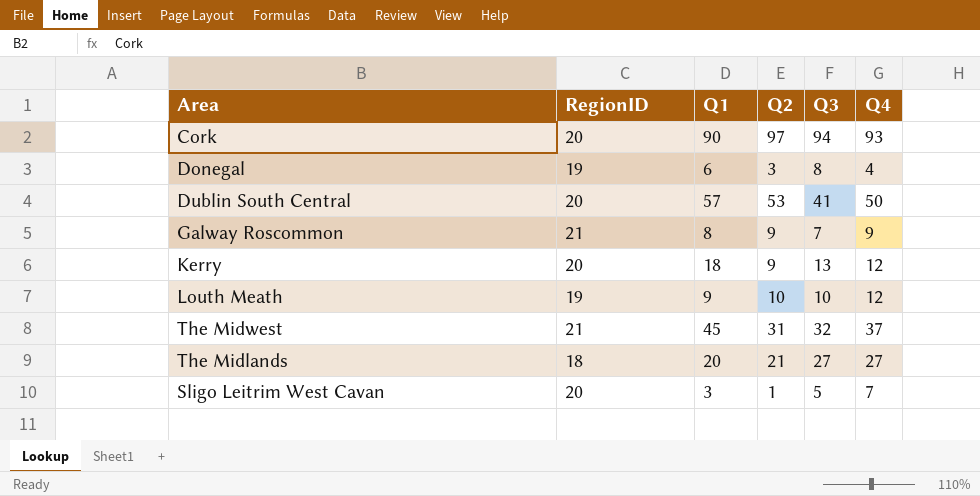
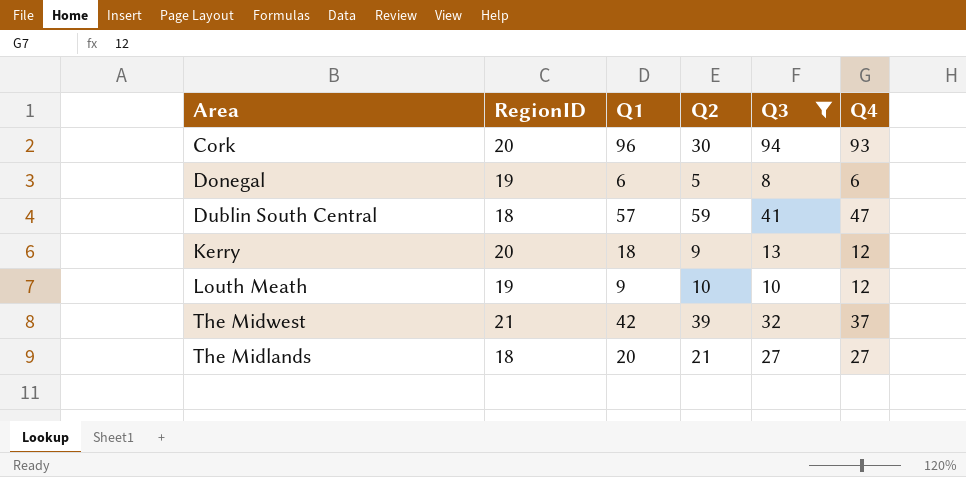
filter: none -> Q3 >= 8
Cork | Q1: 90 -> 96
Cork | Q2: 97 -> 30
Donegal | Q2: 3 -> 5
Donegal | Q4: 4 -> 6
Dublin South Central | RegionID: 20 -> 18
Dublin South Central | Q2: 53 -> 59
Dublin South Central | Q4: 50 -> 47
The Midwest | Q1: 45 -> 42
The Midwest | Q2: 31 -> 39

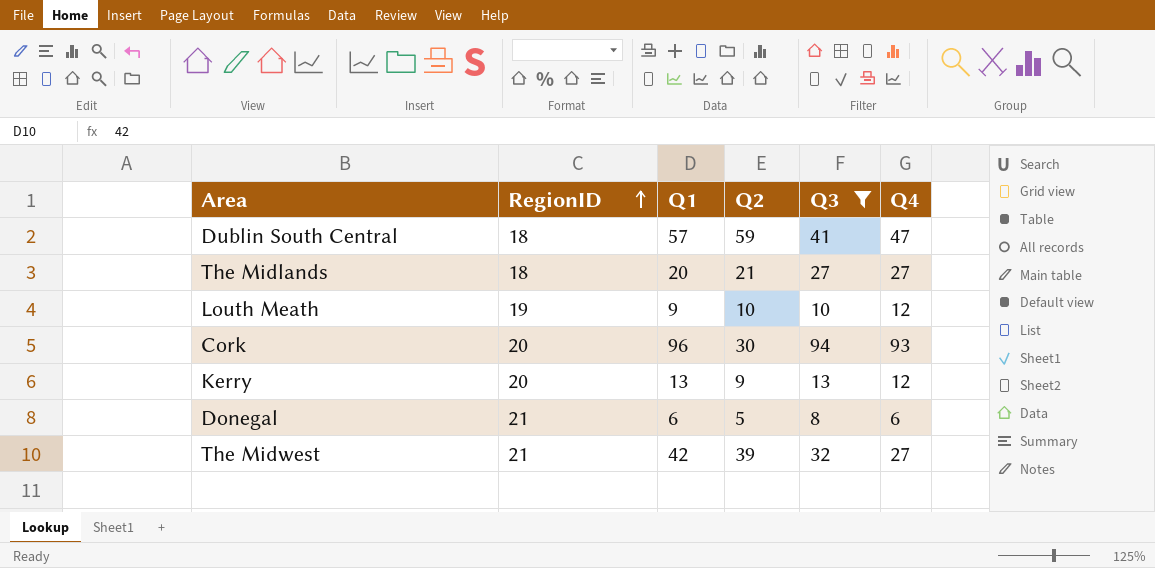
row order: none -> RegionID ascending
Kerry | Q1: 18 -> 13
Donegal | RegionID: 19 -> 21
The Midwest | Q4: 37 -> 27

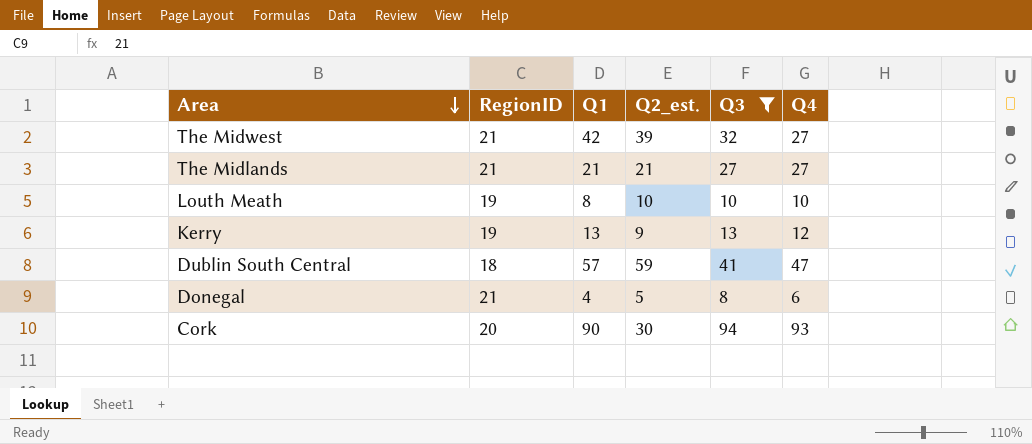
row order: RegionID ascending -> Area descending
column name: Q2 -> Q2_est.
The Midlands | RegionID: 18 -> 21
The Midlands | Q1: 20 -> 21
Louth Meath | Q1: 9 -> 8
Louth Meath | Q4: 12 -> 10
Kerry | RegionID: 20 -> 19
Donegal | Q1: 6 -> 4
Cork | Q1: 96 -> 90

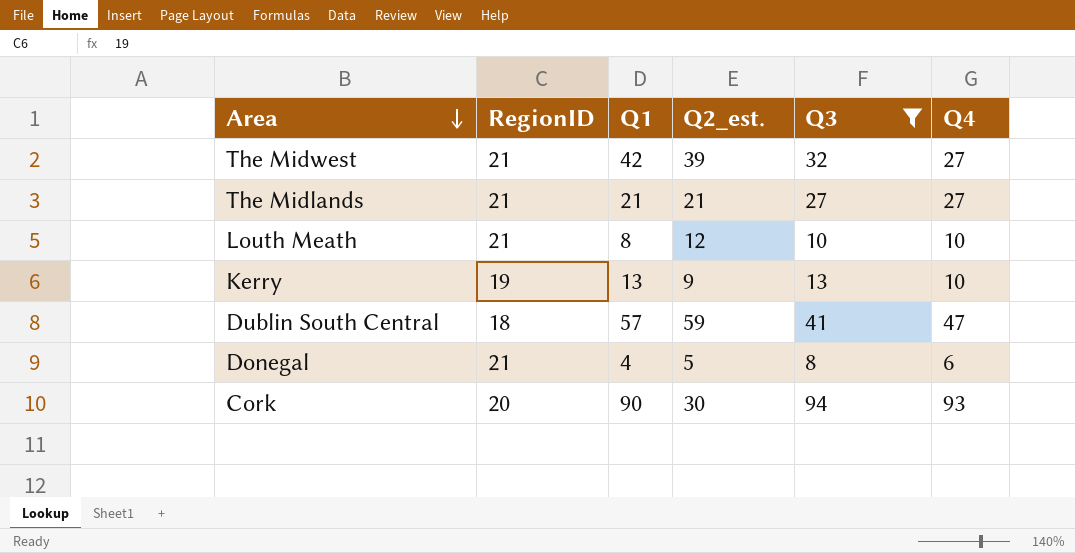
Louth Meath | RegionID: 19 -> 21
Louth Meath | Q2_est.: 10 -> 12
Kerry | Q4: 12 -> 10

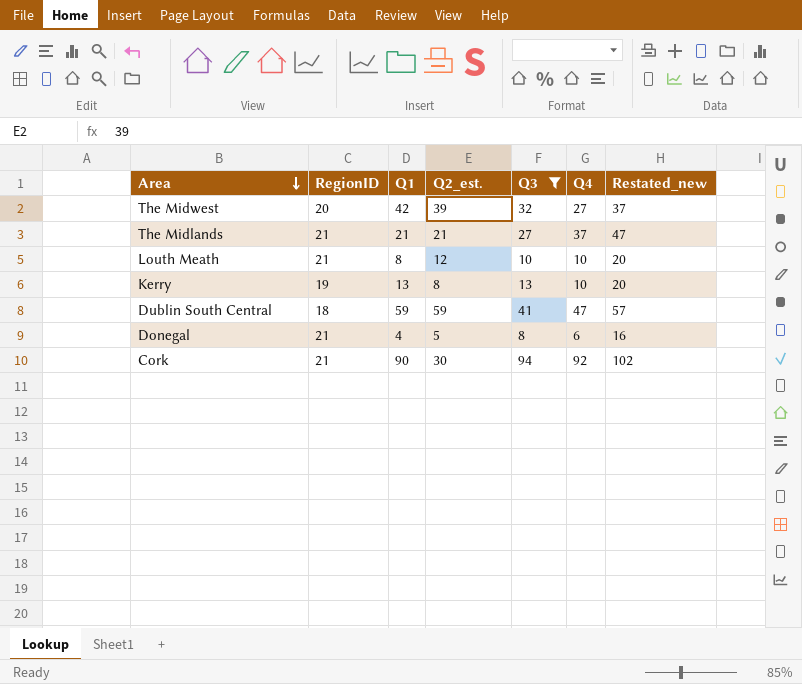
column Restated_new | formula: none -> [Q4] + 10
The Midwest | RegionID: 21 -> 20
The Midlands | Q4: 27 -> 37
Kerry | Q2_est.: 9 -> 8
Dublin South Central | Q1: 57 -> 59
Cork | RegionID: 20 -> 21
Cork | Q4: 93 -> 92

